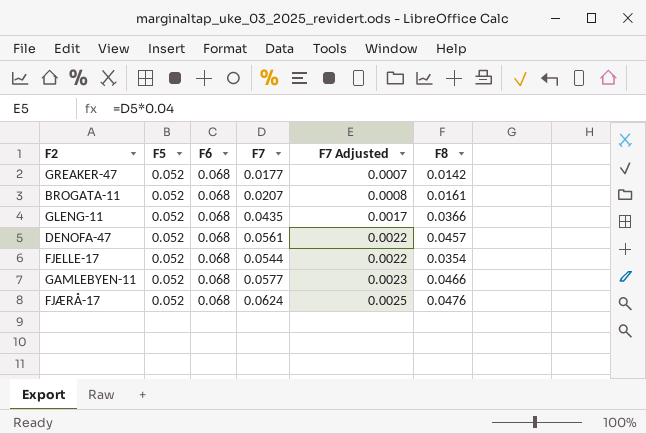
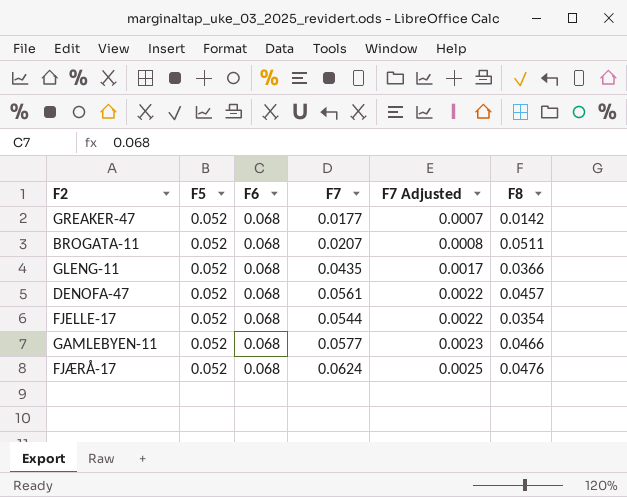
BROGATA-11 | F8: 0.0161 -> 0.0511

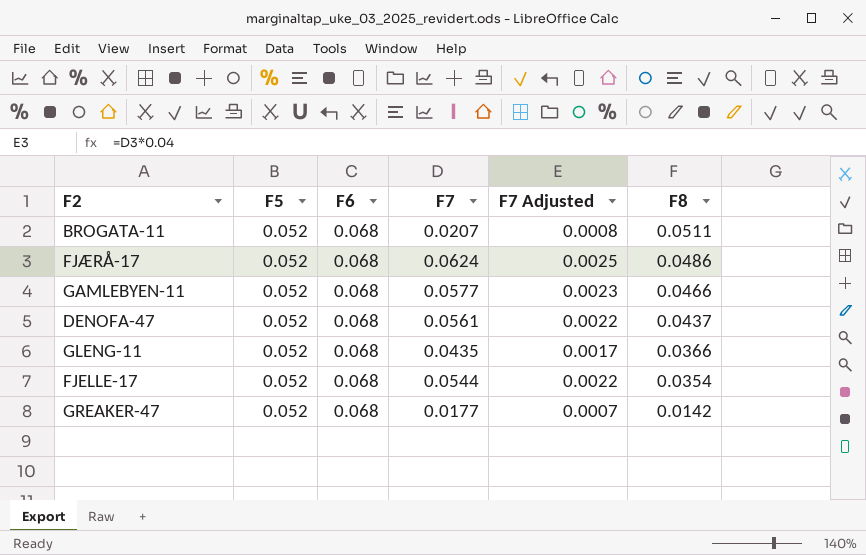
row order: F7 Adjusted ascending -> F8 descending
FJÆRÅ-17 | F8: 0.0476 -> 0.0486
DENOFA-47 | F8: 0.0457 -> 0.0437

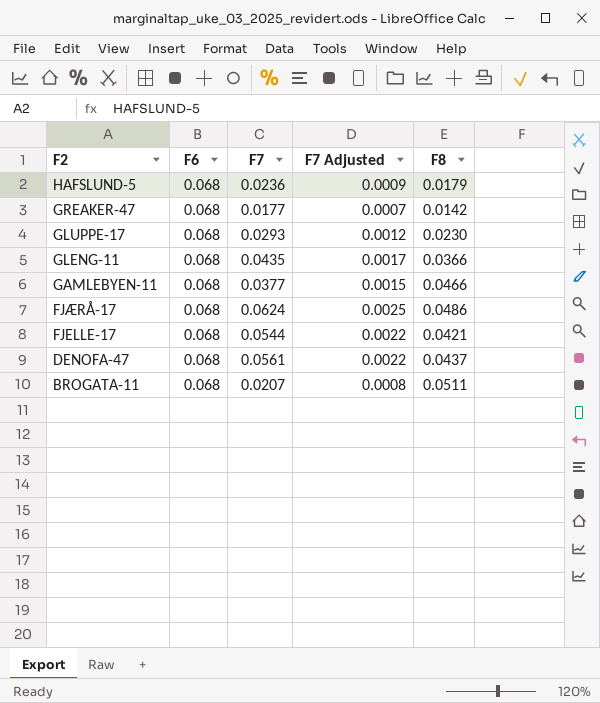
row order: F8 descending -> F2 descending
column F5 | position: 2 -> none
row HAFSLUND-5: none -> 0.068 | 0.0236 | 0.0009 | 0.0179
row GLUPPE-17: none -> 0.068 | 0.0293 | 0.0012 | 0.0230
GAMLEBYEN-11 | F7: 0.0577 -> 0.0377
GAMLEBYEN-11 | F7 Adjusted: 0.0023 -> 0.0015
FJELLE-17 | F8: 0.0354 -> 0.0421

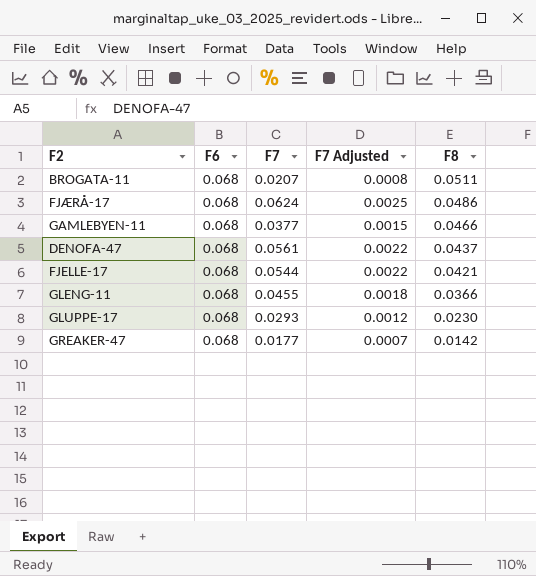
row order: F2 descending -> F8 descending
row HAFSLUND-5: 0.068 | 0.0236 | 0.0009 | 0.0179 -> none
GLENG-11 | F7: 0.0435 -> 0.0455
GLENG-11 | F7 Adjusted: 0.0017 -> 0.0018

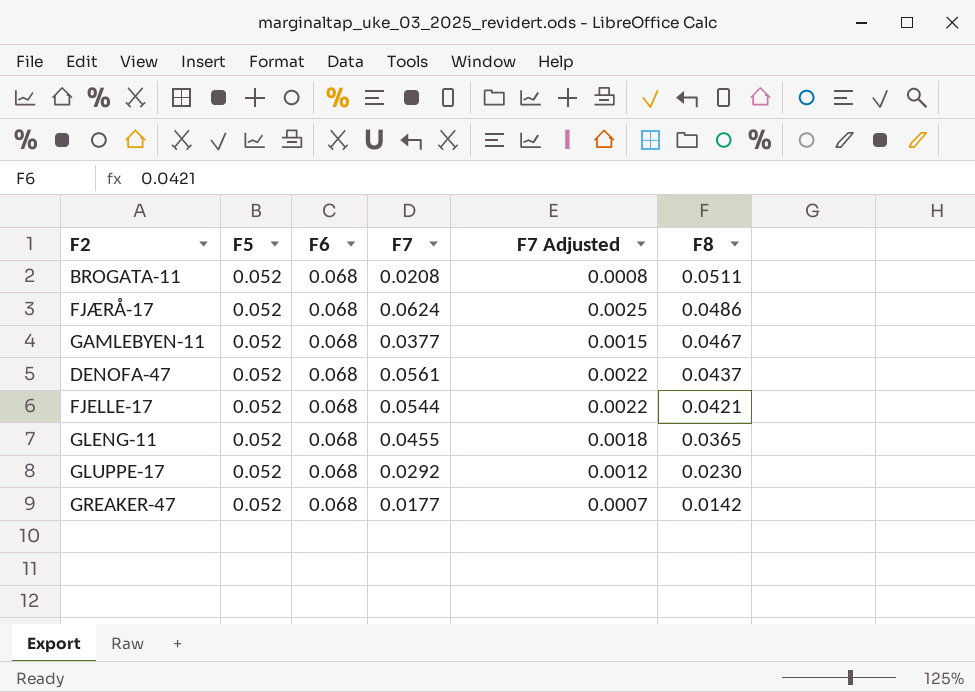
column F5 | position: none -> 2
BROGATA-11 | F7: 0.0207 -> 0.0208
GAMLEBYEN-11 | F8: 0.0466 -> 0.0467
GLENG-11 | F8: 0.0366 -> 0.0365
GLUPPE-17 | F7: 0.0293 -> 0.0292

